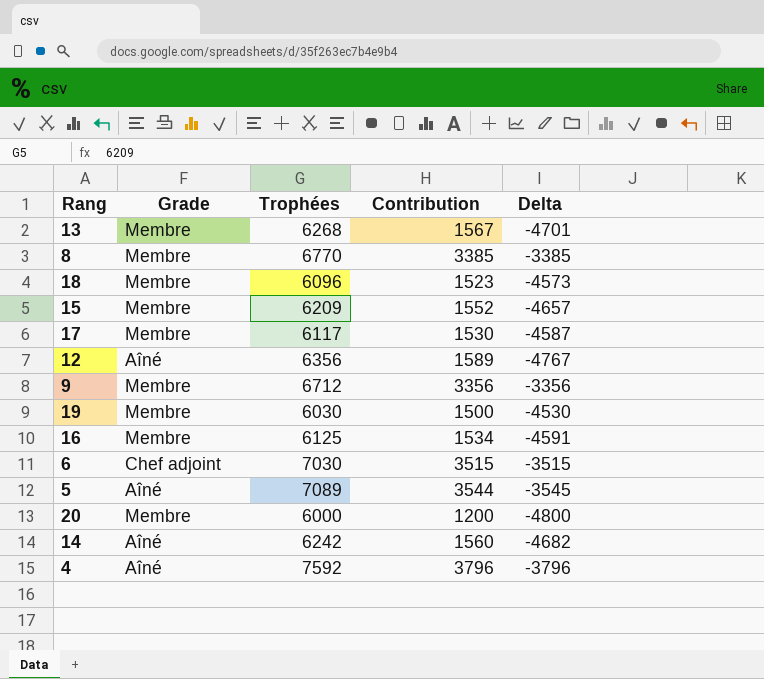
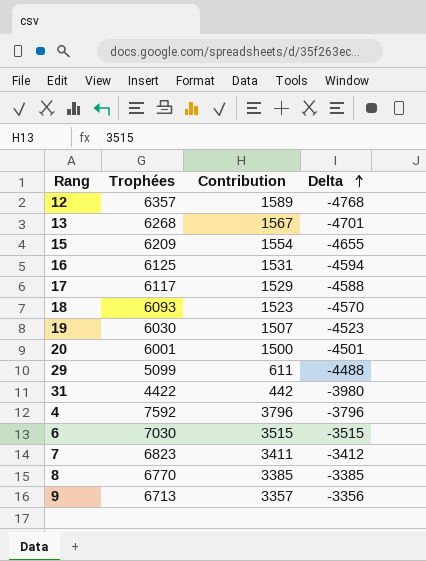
row order: none -> Delta ascending
column Grade | position: 2 -> none
row 5: Aîné | 7089 | 3544 | -3545 -> none
row 14: Aîné | 6242 | 1560 | -4682 -> none
12 | Trophées: 6356 -> 6357
12 | Delta: -4767 -> -4768
15 | Contribution: 1552 -> 1554
15 | Delta: -4657 -> -4655
16 | Contribution: 1534 -> 1531
16 | Delta: -4591 -> -4594
17 | Contribution: 1530 -> 1529
17 | Delta: -4587 -> -4588
18 | Trophées: 6096 -> 6093
18 | Delta: -4573 -> -4570
19 | Contribution: 1500 -> 1507
19 | Delta: -4530 -> -4523
20 | Trophées: 6000 -> 6001
20 | Contribution: 1200 -> 1500
20 | Delta: -4800 -> -4501
row 29: none -> 5099 | 611 | -4488
row 31: none -> 4422 | 442 | -3980
row 7: none -> 6823 | 3411 | -3412
9 | Trophées: 6712 -> 6713
9 | Contribution: 3356 -> 3357

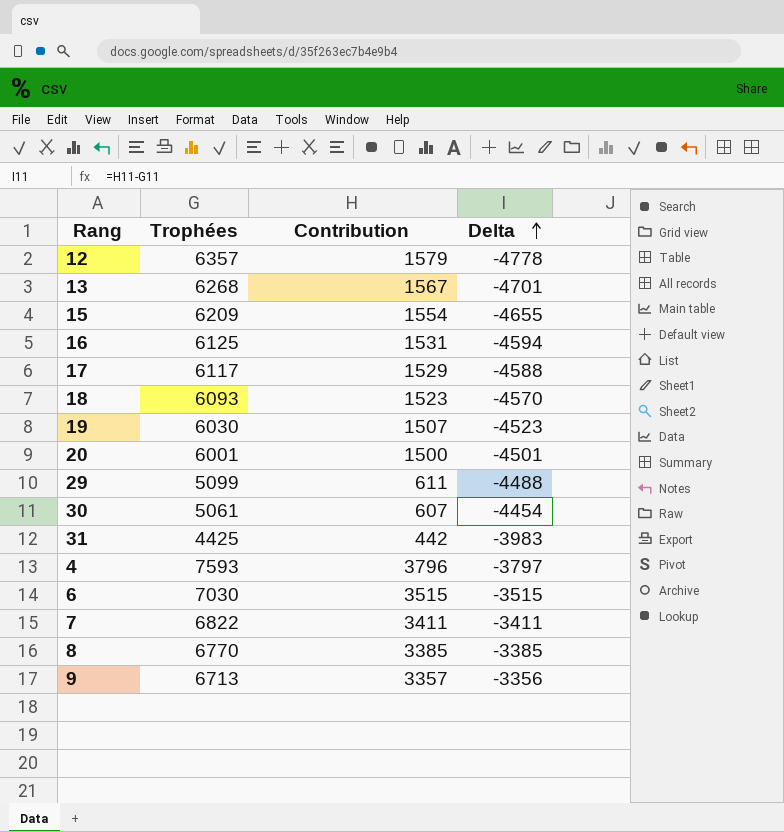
12 | Contribution: 1589 -> 1579
12 | Delta: -4768 -> -4778
row 30: none -> 5061 | 607 | -4454
31 | Trophées: 4422 -> 4425
31 | Delta: -3980 -> -3983
4 | Trophées: 7592 -> 7593
4 | Delta: -3796 -> -3797
7 | Trophées: 6823 -> 6822
7 | Delta: -3412 -> -3411

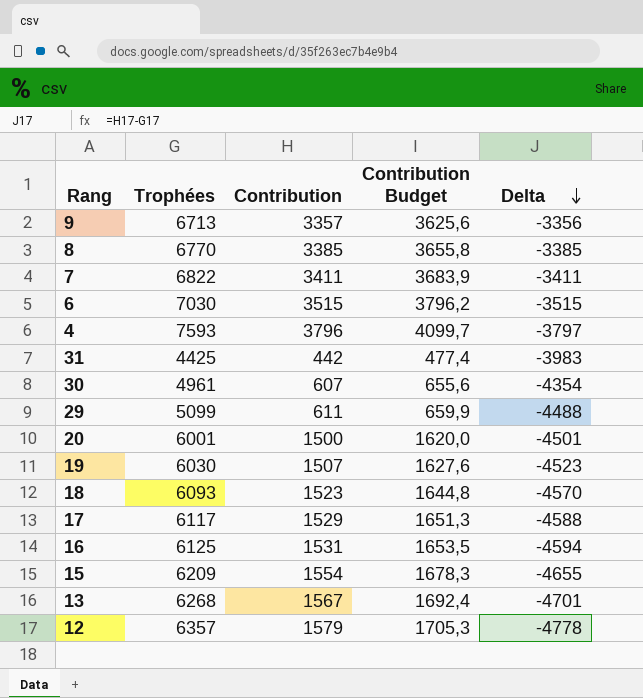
row order: Delta ascending -> Delta descending
column Contribution Budget | formula: none -> [Contribution] * 1,08
30 | Trophées: 5061 -> 4961
30 | Delta: -4454 -> -4354

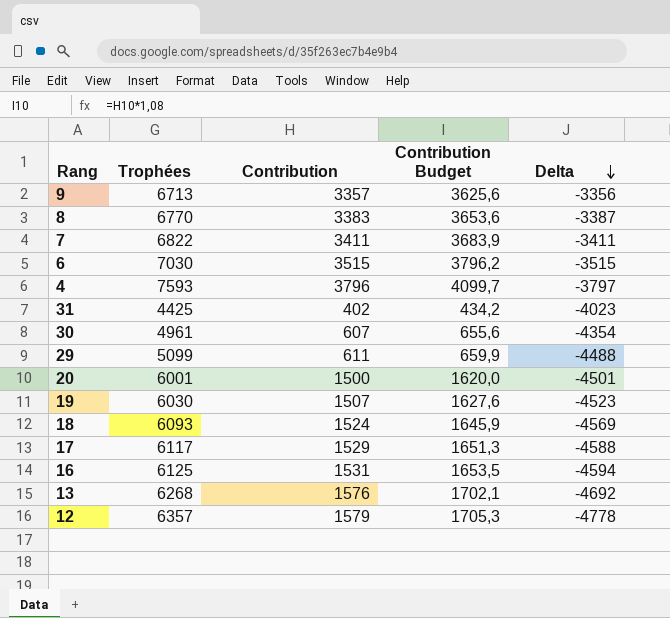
row 15: 6209 | 1554 | 1678,3 | -4655 -> none
8 | Contribution: 3385 -> 3383
8 | Contribution Budget: 3655,8 -> 3653,6
8 | Delta: -3385 -> -3387
31 | Contribution: 442 -> 402
31 | Contribution Budget: 477,4 -> 434,2
31 | Delta: -3983 -> -4023
18 | Contribution: 1523 -> 1524
18 | Contribution Budget: 1644,8 -> 1645,9
18 | Delta: -4570 -> -4569
13 | Contribution: 1567 -> 1576
13 | Contribution Budget: 1692,4 -> 1702,1
13 | Delta: -4701 -> -4692

